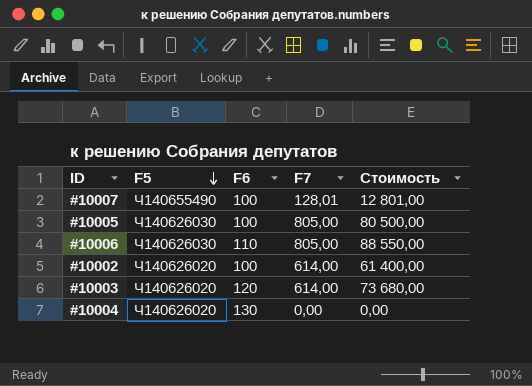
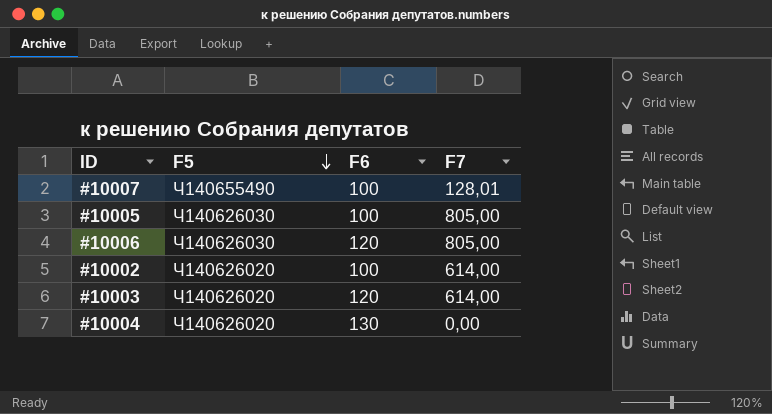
column Стоимость | formula: [F6] * [F7] -> none
#10006 | F6: 110 -> 120

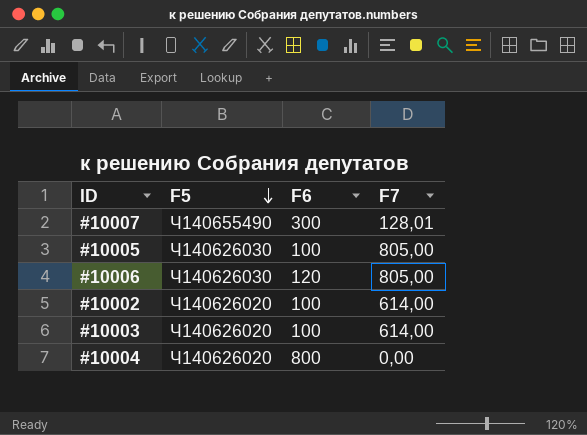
#10007 | F6: 100 -> 300
#10003 | F6: 120 -> 100
#10004 | F6: 130 -> 800

